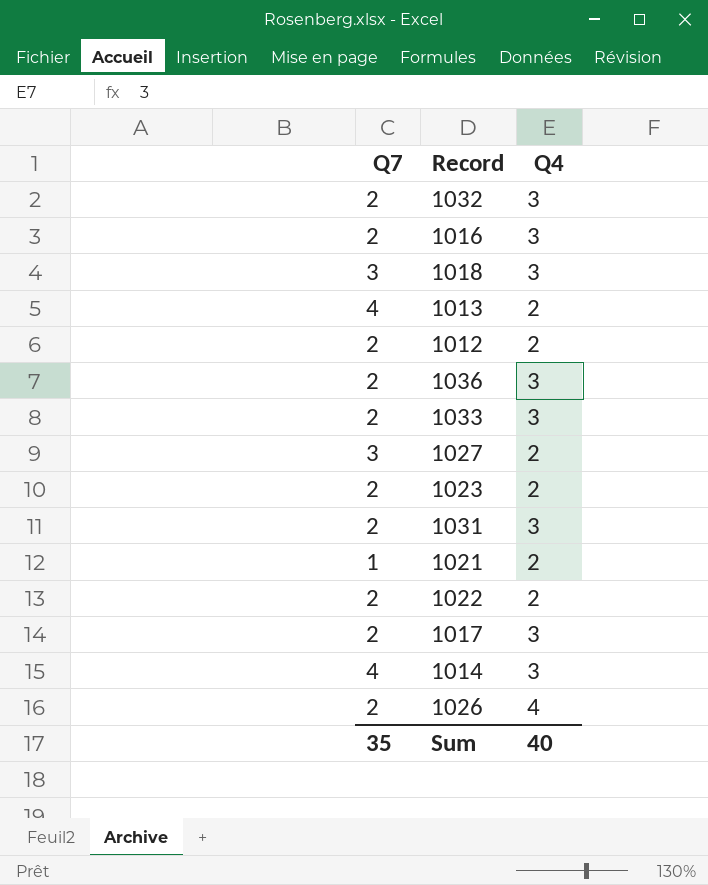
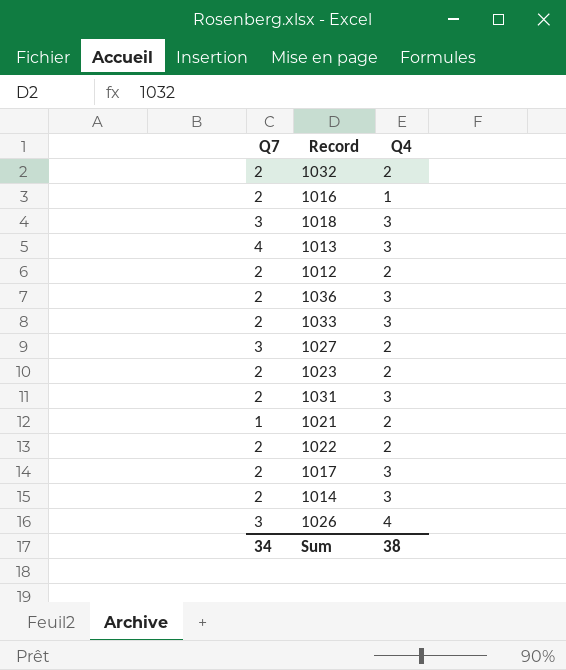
1032 | Q4: 3 -> 2
1016 | Q4: 3 -> 1
1013 | Q4: 2 -> 3
1014 | Q7: 4 -> 2
1026 | Q7: 2 -> 3
Sum | Q7: 35 -> 34
Sum | Q4: 40 -> 38

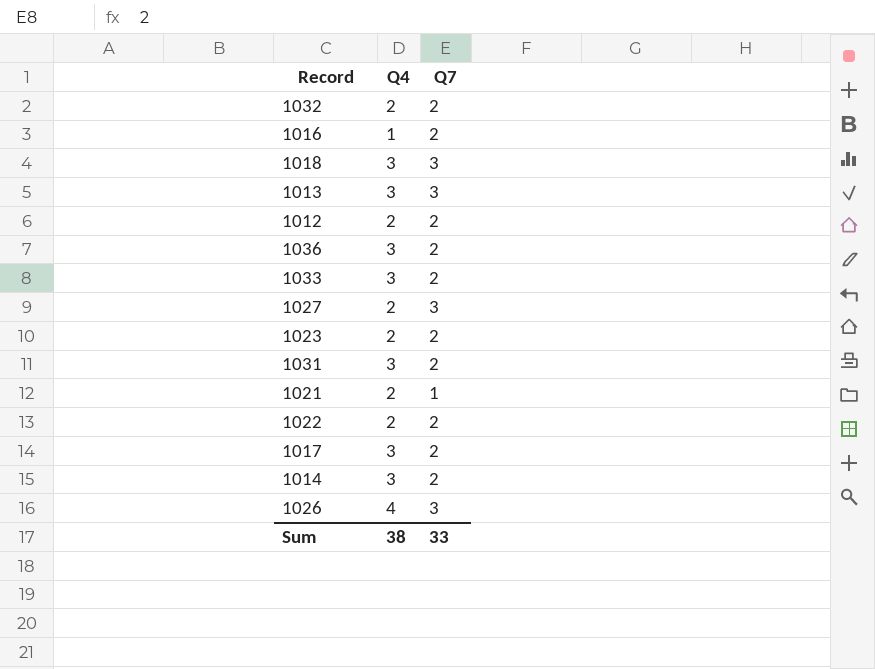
column Q7 | position: 1 -> 3
1013 | Q7: 4 -> 3
Sum | Q7: 34 -> 33

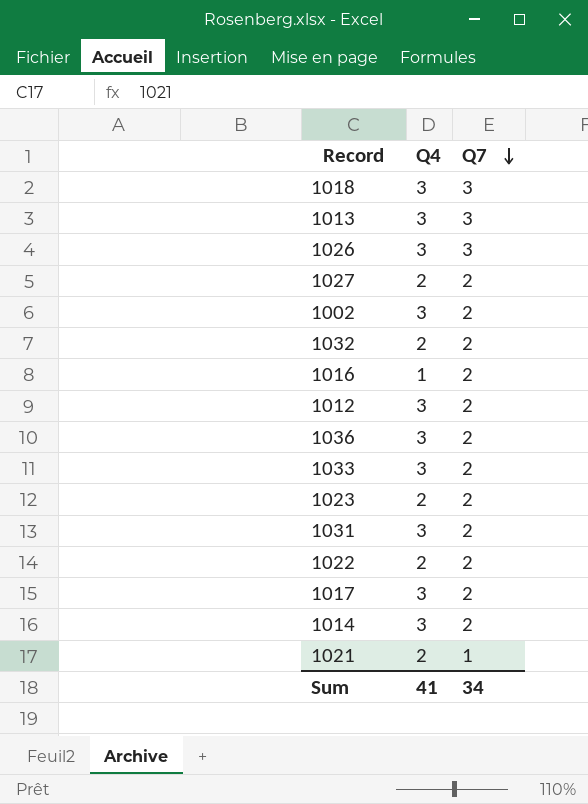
row order: none -> Q7 descending
1026 | Q4: 4 -> 3
1027 | Q7: 3 -> 2
row 1002: none -> 3 | 2
1012 | Q4: 2 -> 3
Sum | Q4: 38 -> 41
Sum | Q7: 33 -> 34

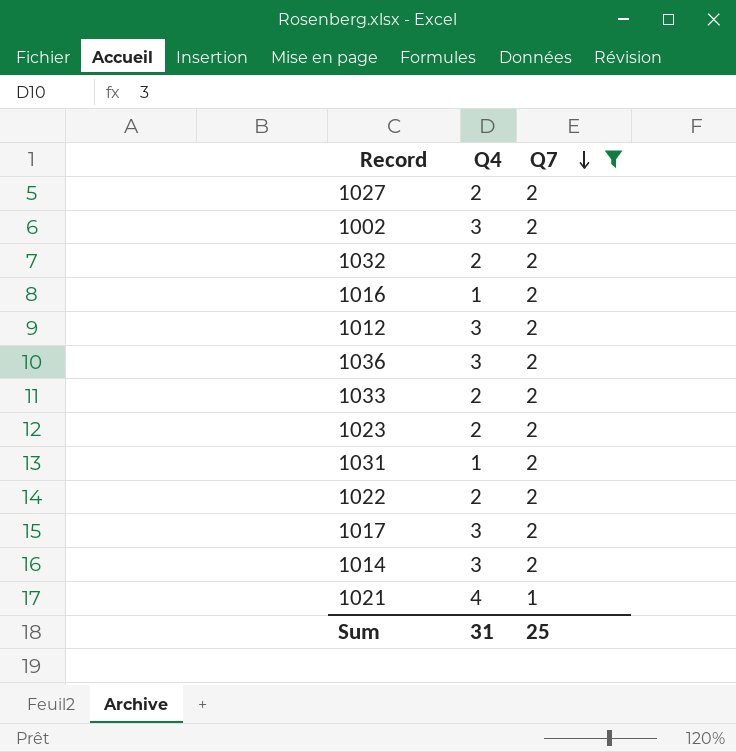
filter: none -> Q7 != 3
1033 | Q4: 3 -> 2
1031 | Q4: 3 -> 1
1021 | Q4: 2 -> 4
Sum | Q4: 41 -> 31
Sum | Q7: 34 -> 25

